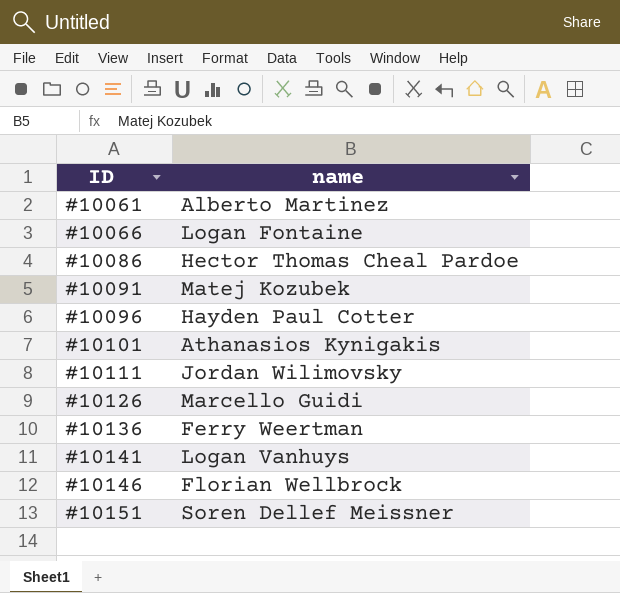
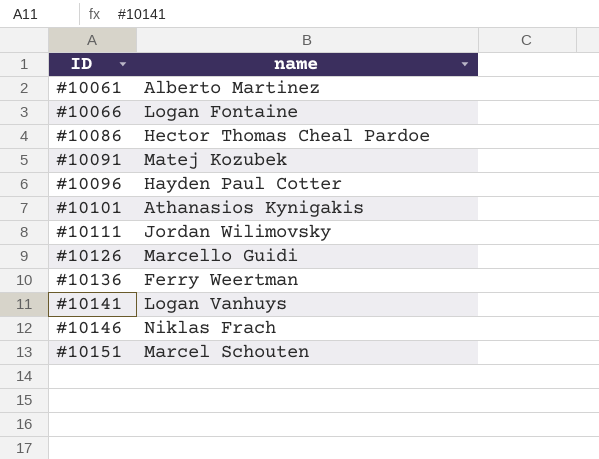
#10146 | name: Florian Wellbrock -> Niklas Frach
#10151 | name: Soren Dellef Meissner -> Marcel Schouten

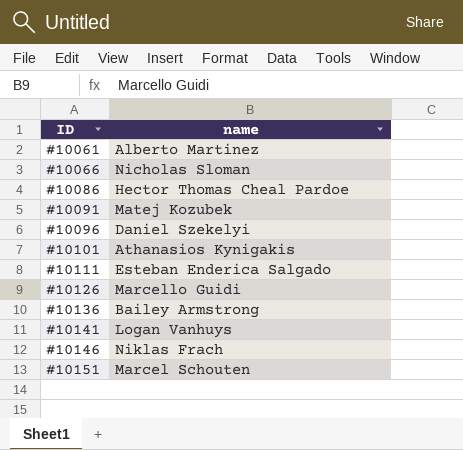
#10066 | name: Logan Fontaine -> Nicholas Sloman
#10096 | name: Hayden Paul Cotter -> Daniel Szekelyi
#10111 | name: Jordan Wilimovsky -> Esteban Enderica Salgado
#10136 | name: Ferry Weertman -> Bailey Armstrong

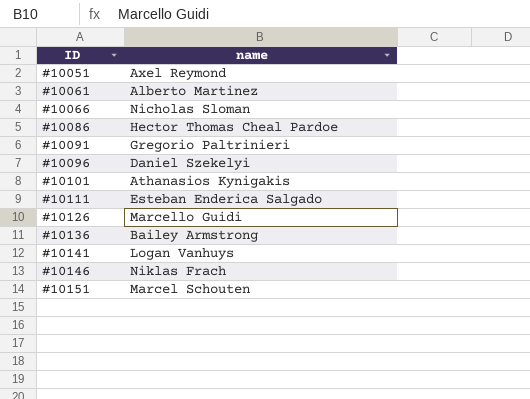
row #10051: none -> Axel Reymond
#10091 | name: Matej Kozubek -> Gregorio Paltrinieri

